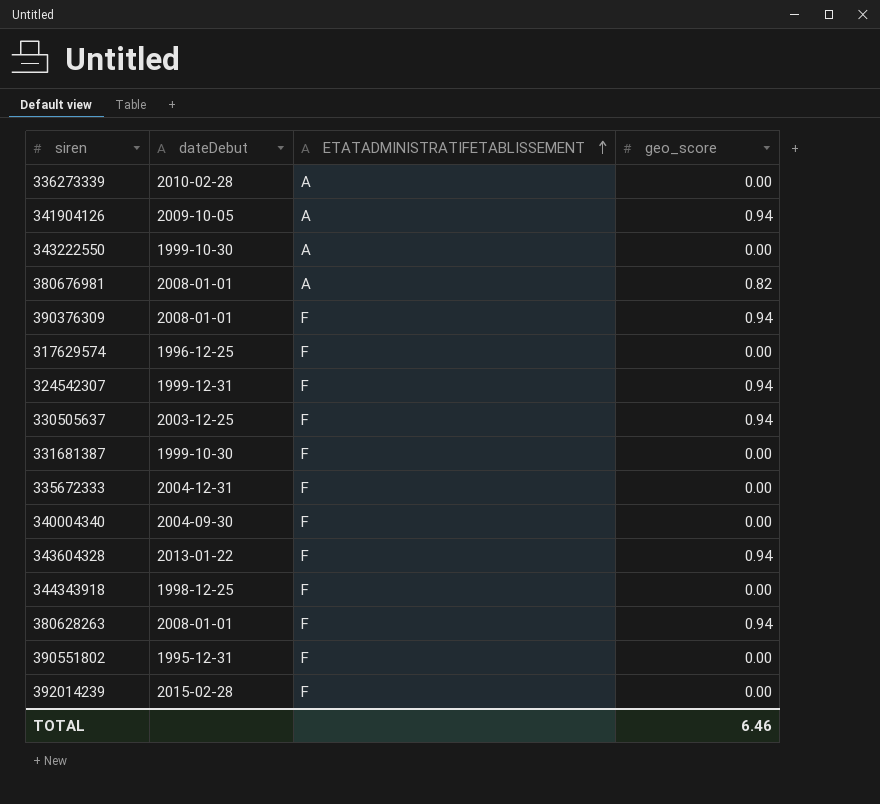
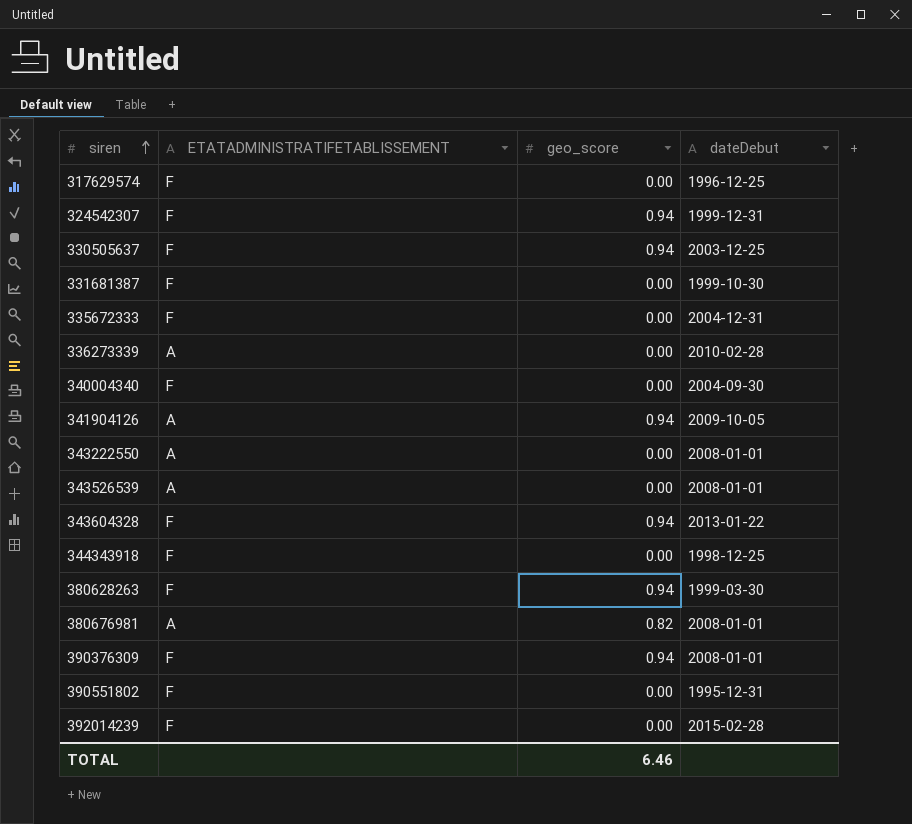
row order: ETATADMINISTRATIFETABLISSEMENT ascending -> siren ascending
column dateDebut | position: 2 -> 4
343222550 | dateDebut: 1999-10-30 -> 2008-01-01
row 343526539: none -> A | 0.00 | 2008-01-01
380628263 | dateDebut: 2008-01-01 -> 1999-03-30

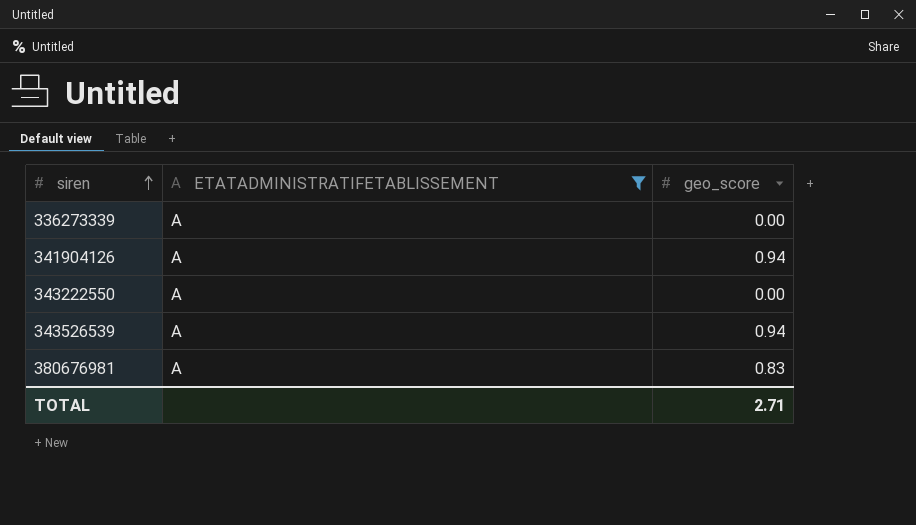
filter: none -> ETATADMINISTRATIFETABLISSEMENT = A
column dateDebut | position: 4 -> none
343526539 | geo_score: 0.00 -> 0.94
380676981 | geo_score: 0.82 -> 0.83
TOTAL | geo_score: 6.46 -> 2.71

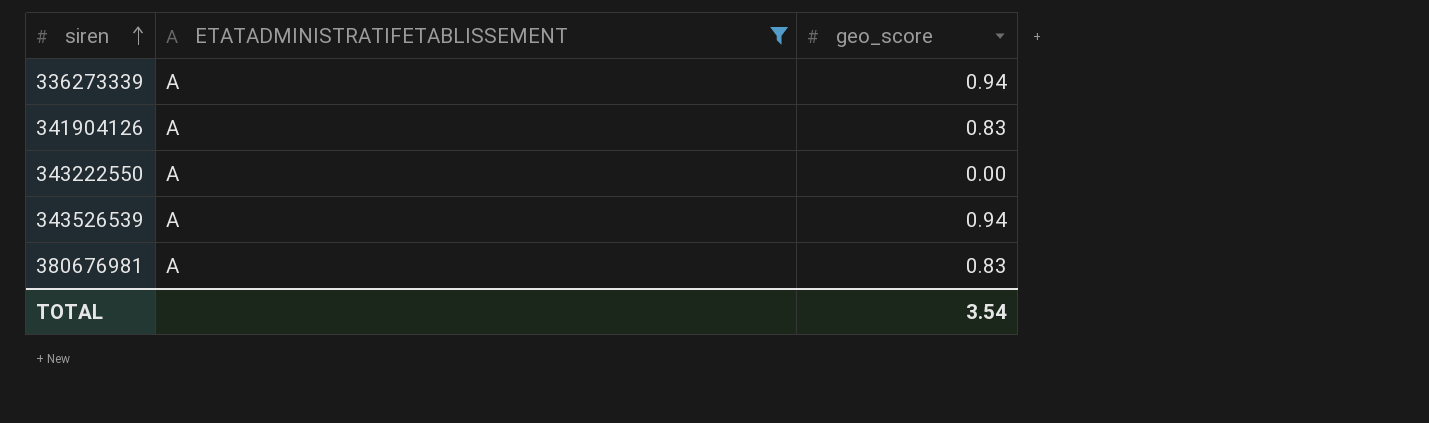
336273339 | geo_score: 0.00 -> 0.94
341904126 | geo_score: 0.94 -> 0.83
TOTAL | geo_score: 2.71 -> 3.54

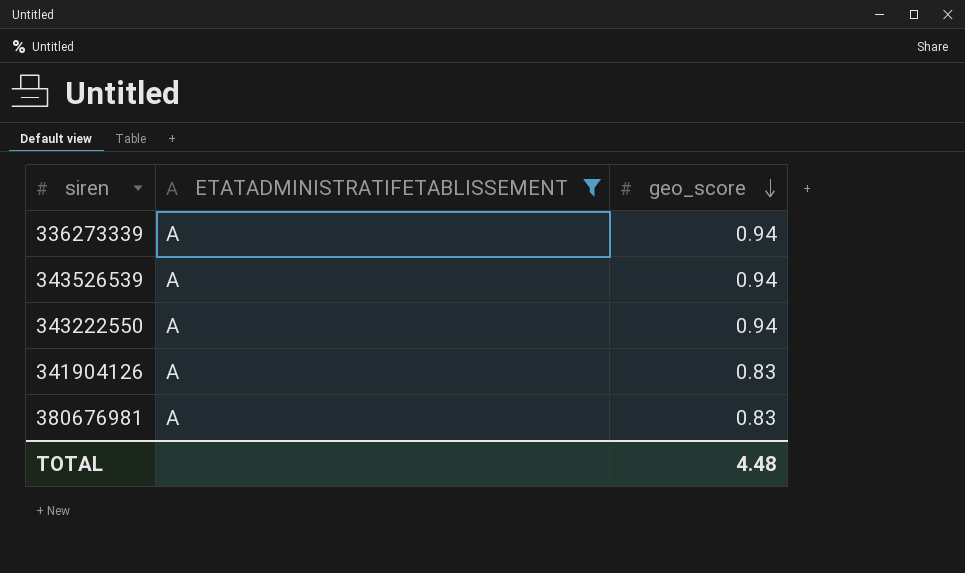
row order: siren ascending -> geo_score descending
343222550 | geo_score: 0.00 -> 0.94
TOTAL | geo_score: 3.54 -> 4.48

